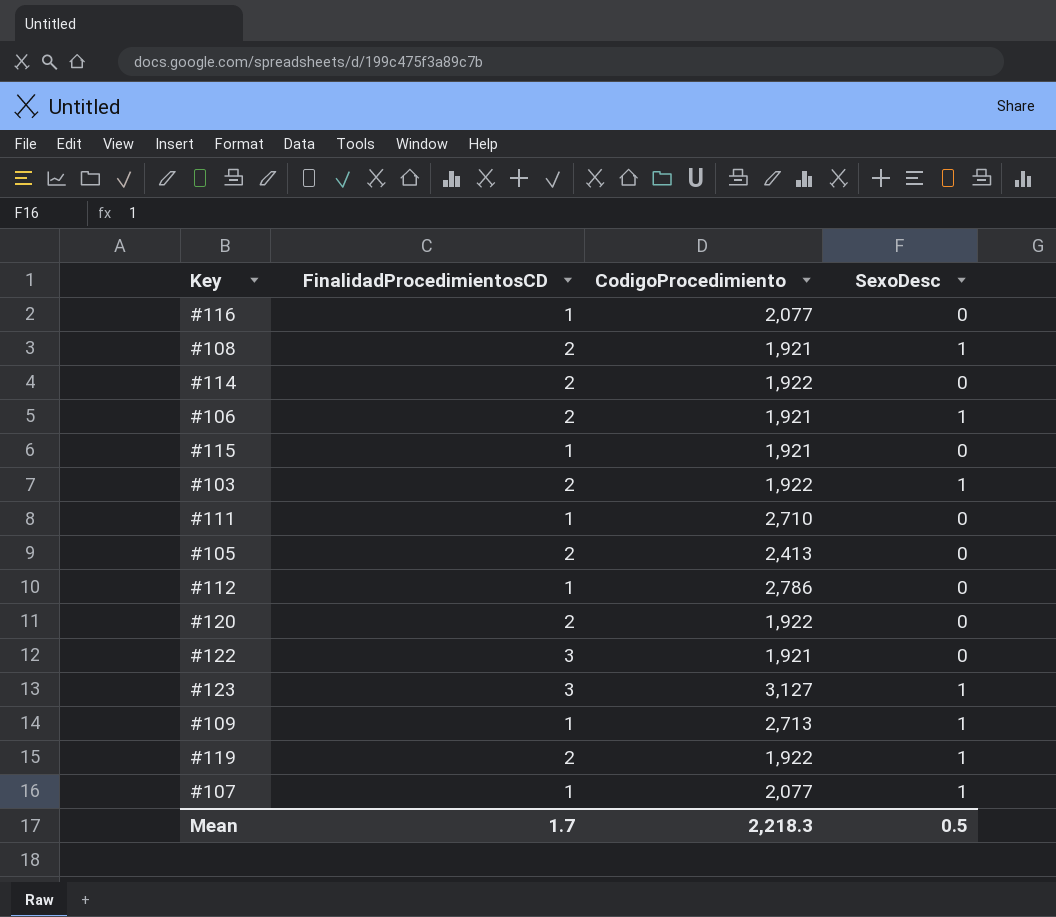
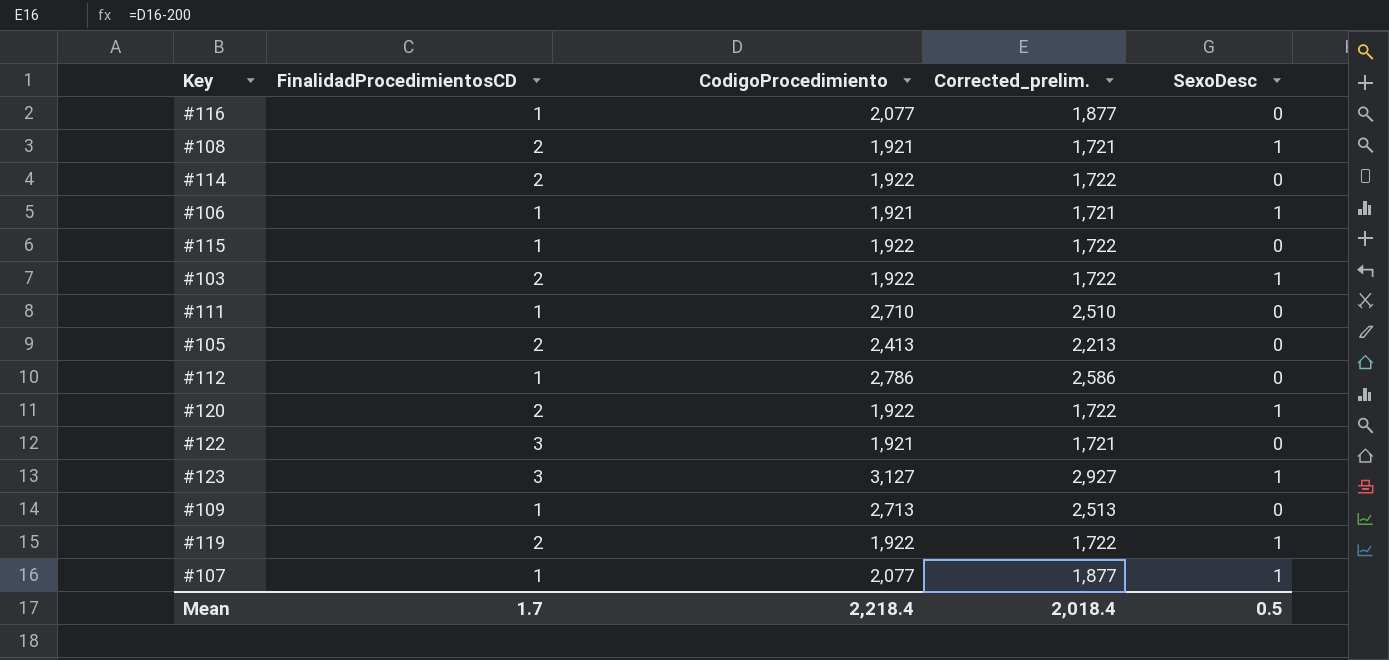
column Corrected_prelim. | formula: none -> [CodigoProcedimiento] - 200
#106 | FinalidadProcedimientosCD: 2 -> 1
#115 | CodigoProcedimiento: 1,921 -> 1,922
#120 | SexoDesc: 0 -> 1
#109 | SexoDesc: 1 -> 0
Mean | CodigoProcedimiento: 2,218.3 -> 2,218.4

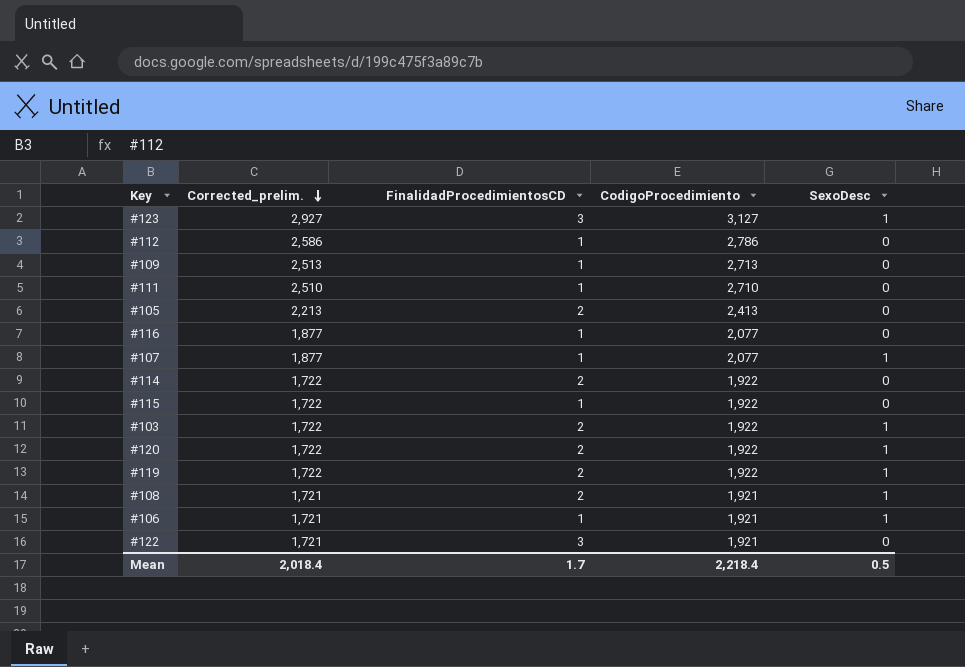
row order: none -> Corrected_prelim. descending
column Corrected_prelim. | position: 4 -> 2

